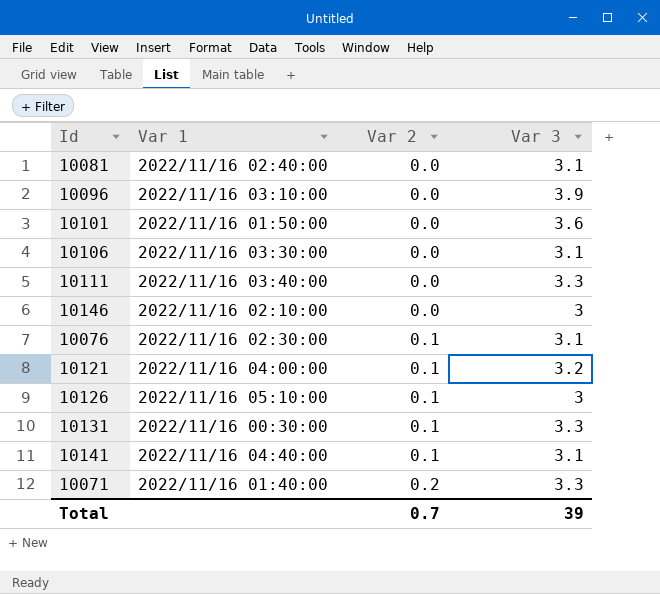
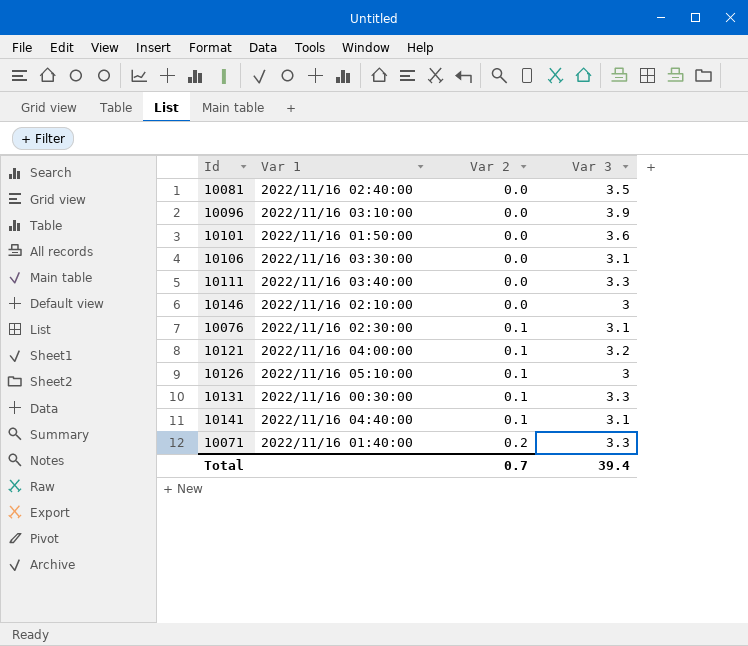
10081 | Var 3: 3.1 -> 3.5
Total | Var 3: 39 -> 39.4

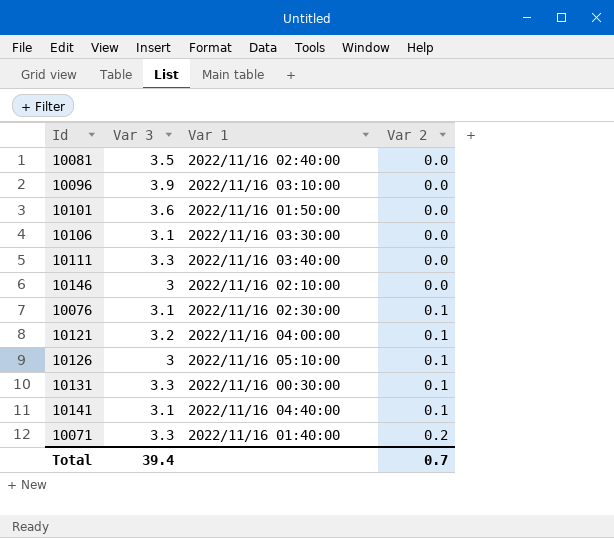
column Var 3 | position: 4 -> 2

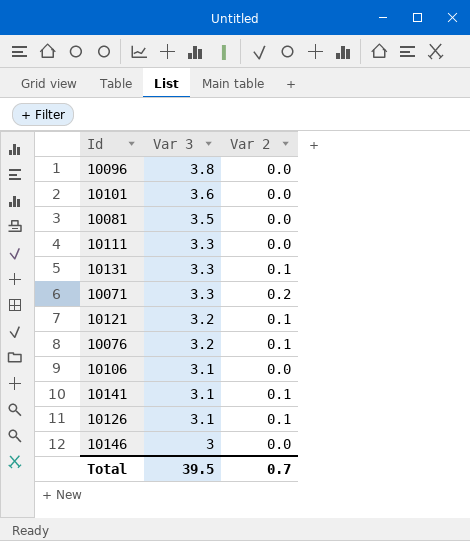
row order: Var 2 ascending -> Var 3 descending
column Var 1 | position: 3 -> none
10096 | Var 3: 3.9 -> 3.8
10076 | Var 3: 3.1 -> 3.2
10126 | Var 3: 3 -> 3.1
Total | Var 3: 39.4 -> 39.5

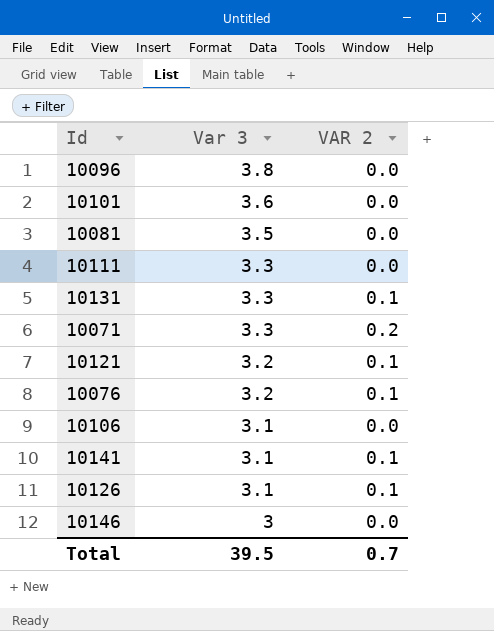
column name: Var 2 -> VAR 2

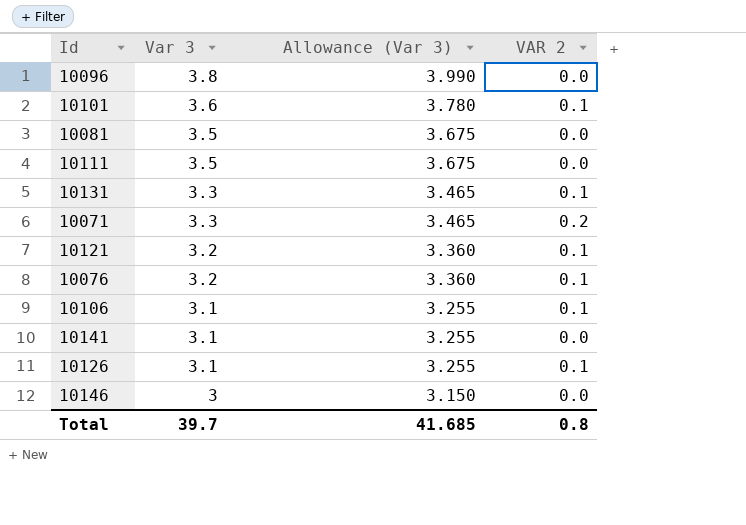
column Allowance (Var 3) | formula: none -> [Var 3] * 1.05
10101 | VAR 2: 0.0 -> 0.1
10111 | Var 3: 3.3 -> 3.5
10106 | VAR 2: 0.0 -> 0.1
10141 | VAR 2: 0.1 -> 0.0
Total | Var 3: 39.5 -> 39.7
Total | VAR 2: 0.7 -> 0.8

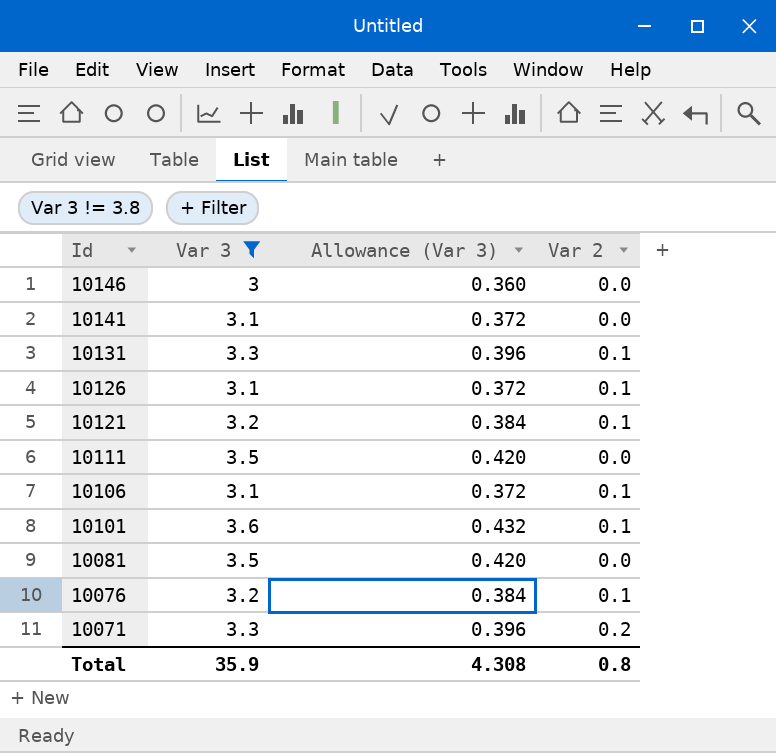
filter: none -> Var 3 != 3.8
row order: Var 3 descending -> Id descending
column Allowance (Var 3) | formula: [Var 3] * 1.05 -> [Var 3] * 0.12
column name: VAR 2 -> Var 2
Total | Var 3: 39.7 -> 35.9
Total | Allowance (Var 3): 41.685 -> 4.308

